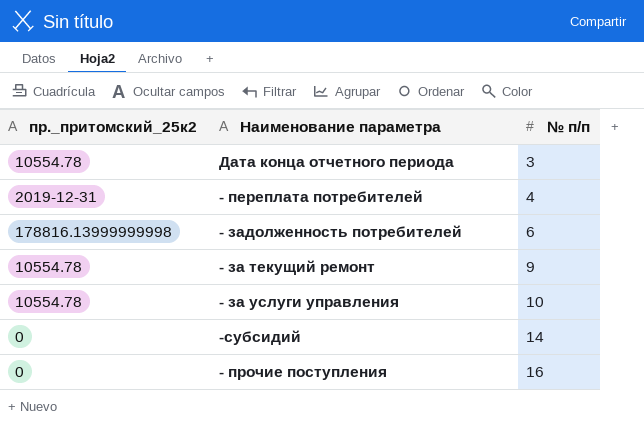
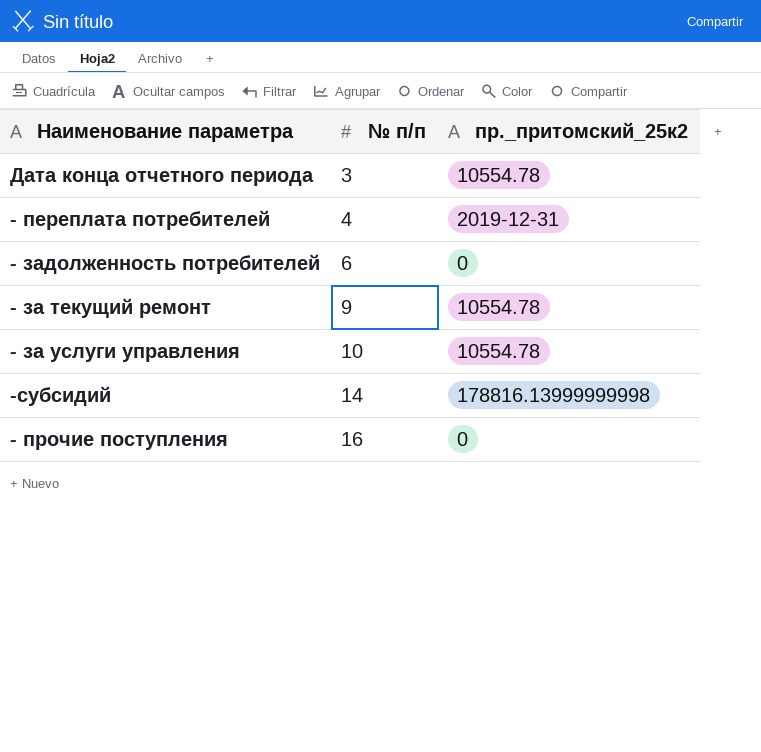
column пр._притомский_25к2 | position: 1 -> 3
- задолженность потребителей | пр._притомский_25к2: 178816.13999999998 -> 0
-субсидий | пр._притомский_25к2: 0 -> 178816.13999999998

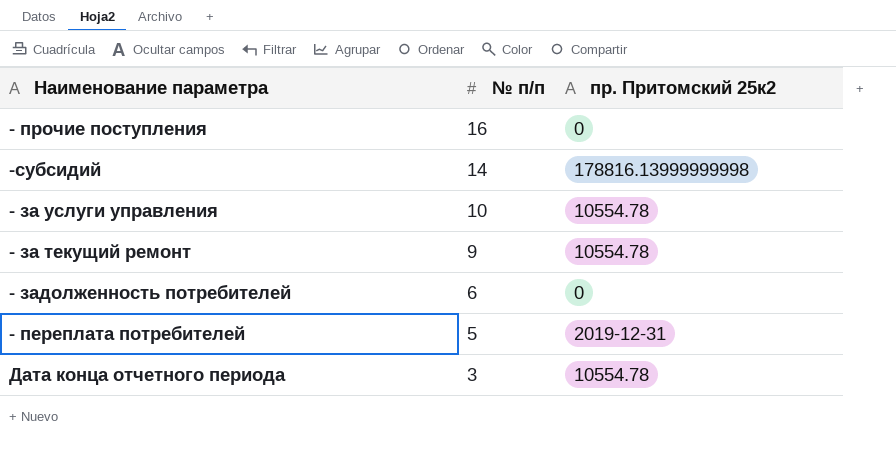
row order: № п/п ascending -> № п/п descending
column name: пр._притомский_25к2 -> пр. Притомский 25к2
- переплата потребителей | № п/п: 4 -> 5

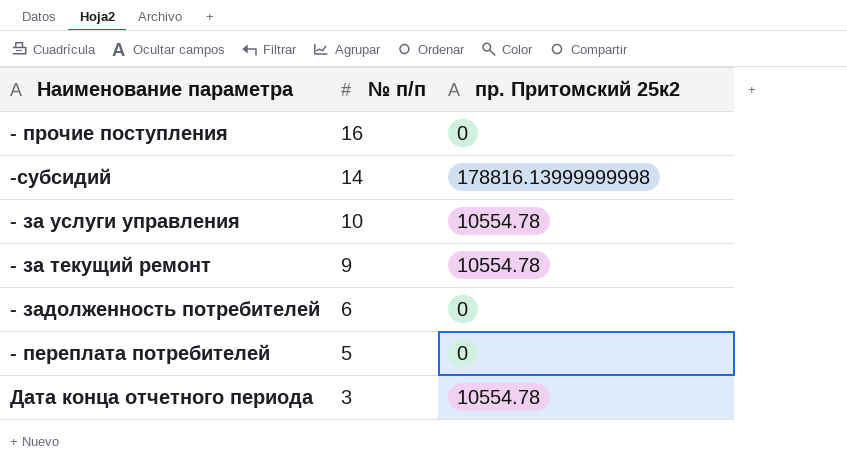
- переплата потребителей | пр. Притомский 25к2: 2019-12-31 -> 0

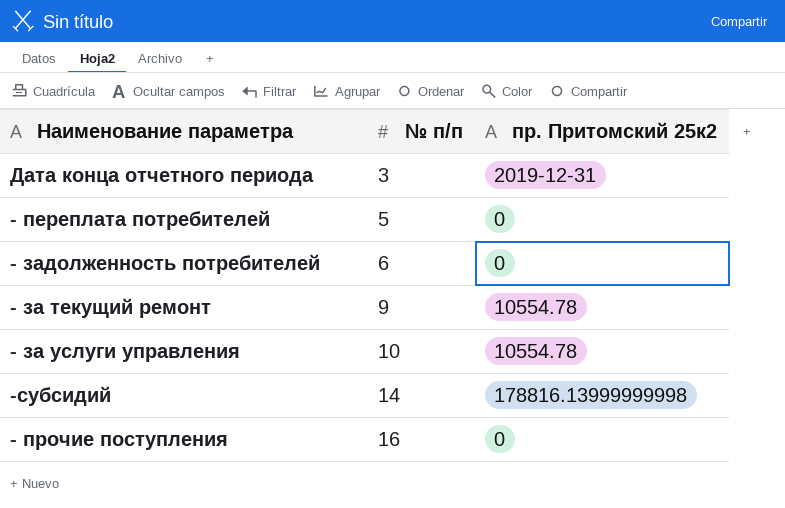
row order: № п/п descending -> № п/п ascending
Дата конца отчетного периода | пр. Притомский 25к2: 10554.78 -> 2019-12-31

